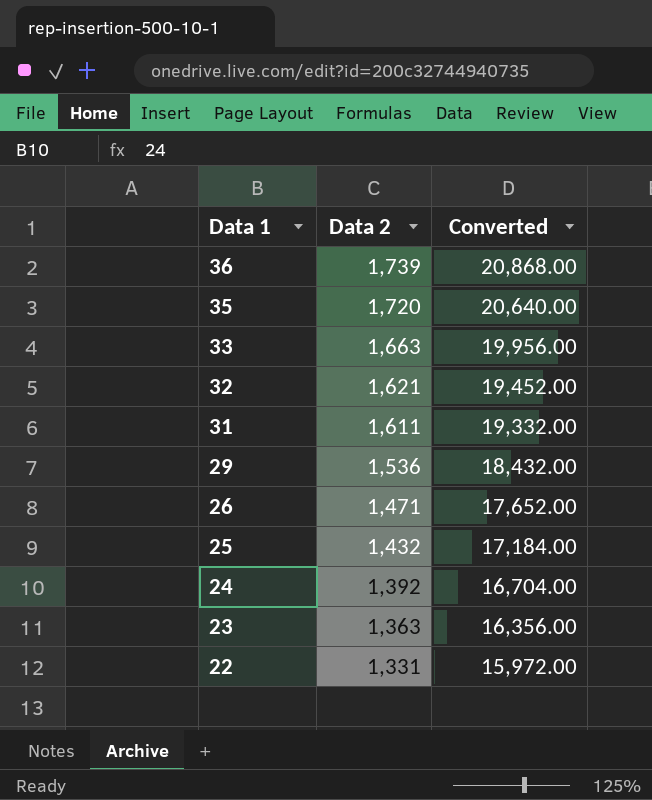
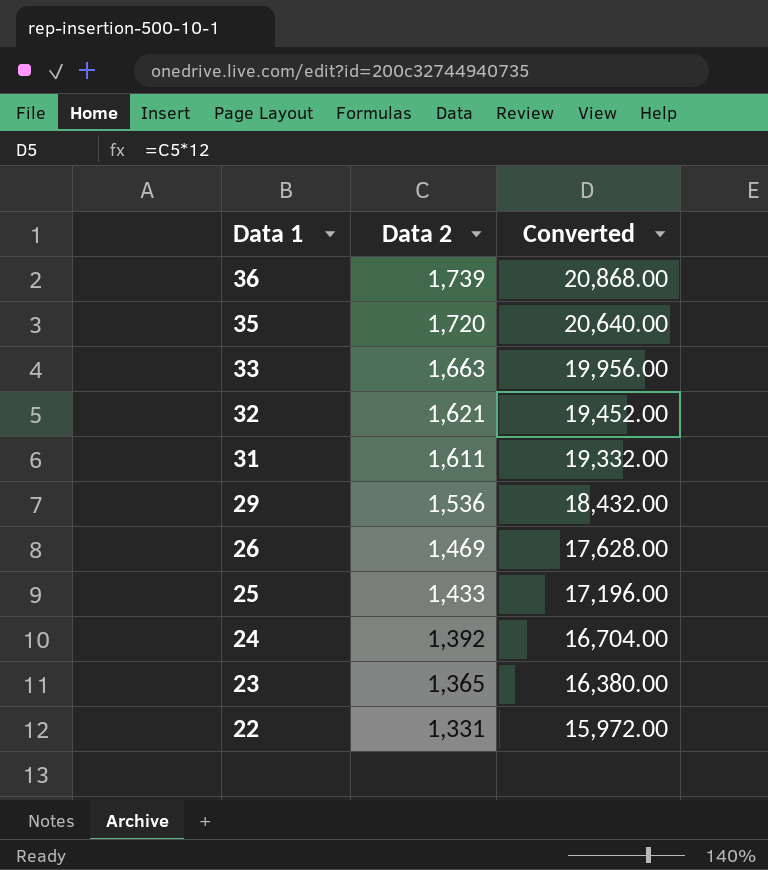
26 | Data 2: 1,471 -> 1,469
26 | Converted: 17,652.00 -> 17,628.00
25 | Data 2: 1,432 -> 1,433
25 | Converted: 17,184.00 -> 17,196.00
23 | Data 2: 1,363 -> 1,365
23 | Converted: 16,356.00 -> 16,380.00

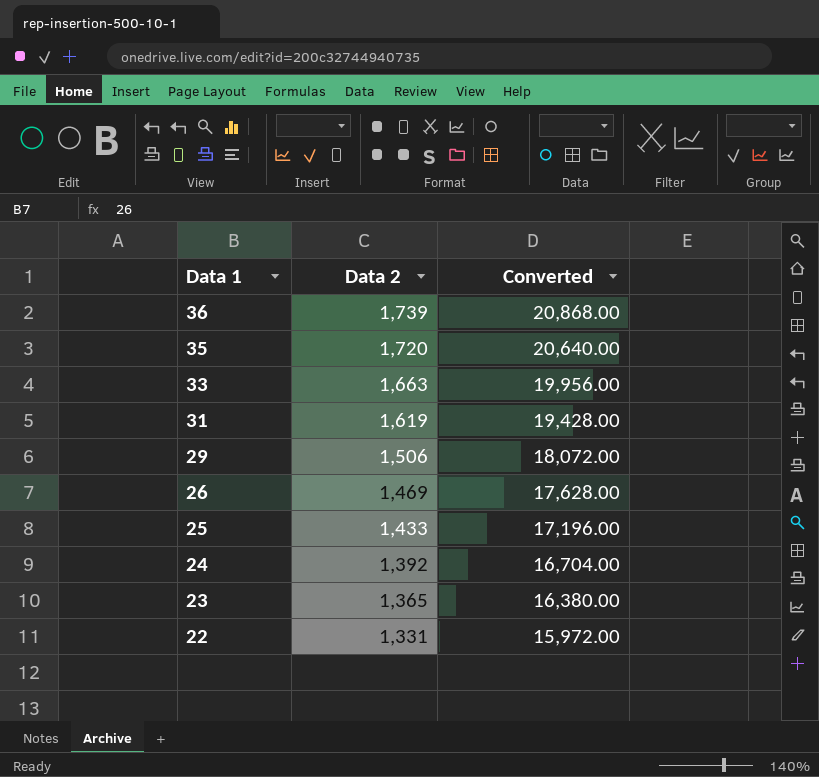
row 32: 1,621 | 19,452.00 -> none
31 | Data 2: 1,611 -> 1,619
31 | Converted: 19,332.00 -> 19,428.00
29 | Data 2: 1,536 -> 1,506
29 | Converted: 18,432.00 -> 18,072.00

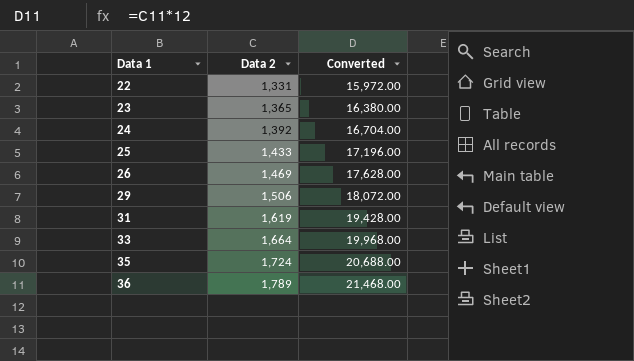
row order: Data 1 descending -> Data 1 ascending
33 | Data 2: 1,663 -> 1,664
33 | Converted: 19,956.00 -> 19,968.00
35 | Data 2: 1,720 -> 1,724
35 | Converted: 20,640.00 -> 20,688.00
36 | Data 2: 1,739 -> 1,789
36 | Converted: 20,868.00 -> 21,468.00

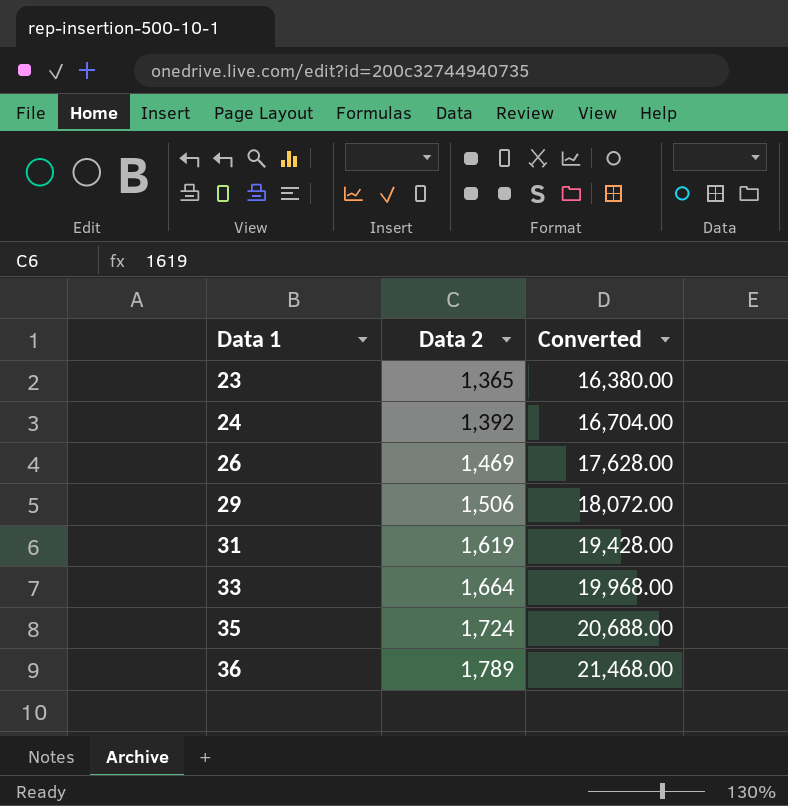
row 22: 1,331 | 15,972.00 -> none
row 25: 1,433 | 17,196.00 -> none

